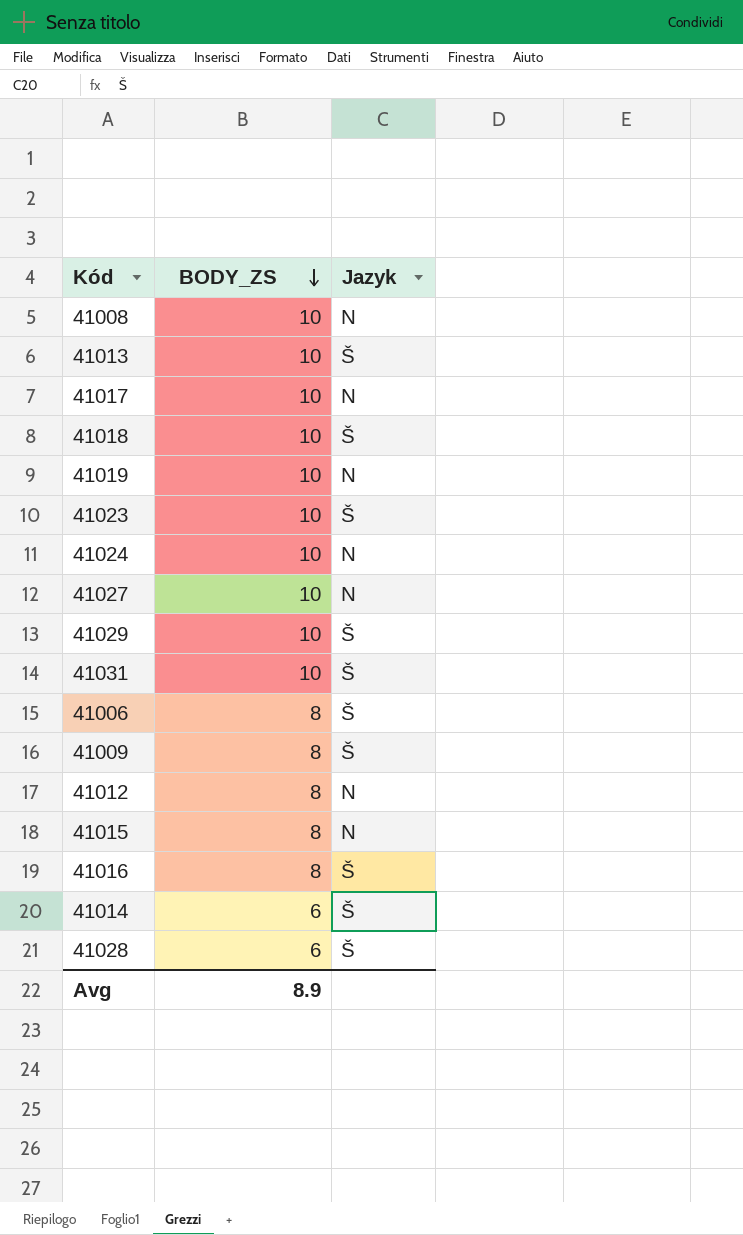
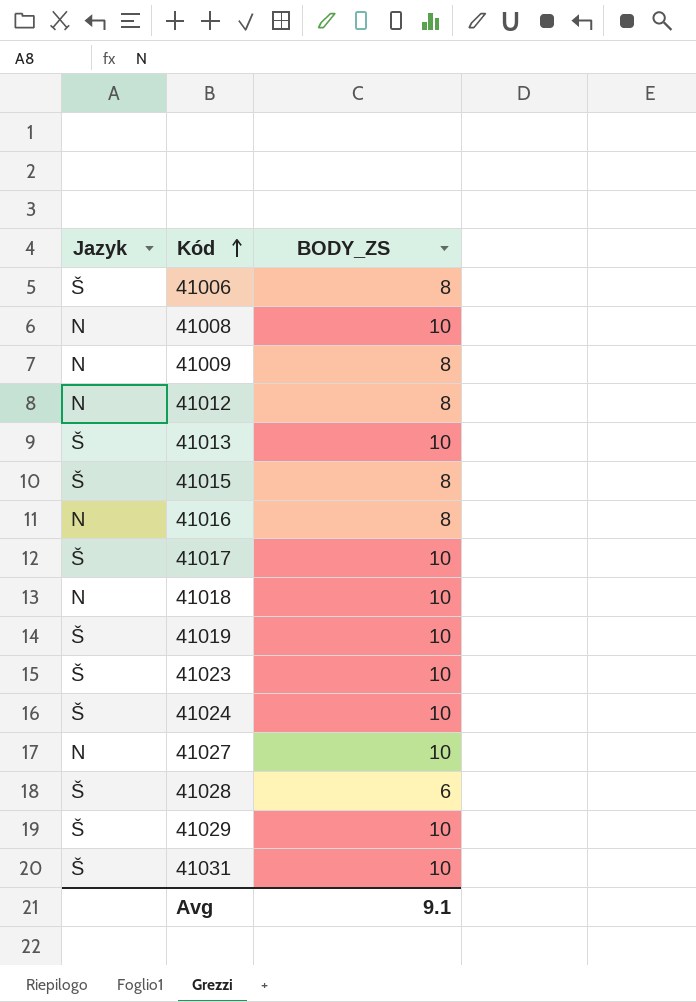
row order: BODY_ZS descending -> Kód ascending
column Jazyk | position: 3 -> 1
row 41014: 6 | Š -> none
41009 | Jazyk: Š -> N
41015 | Jazyk: N -> Š
41016 | Jazyk: Š -> N
41017 | Jazyk: N -> Š
41018 | Jazyk: Š -> N
41019 | Jazyk: N -> Š
41024 | Jazyk: N -> Š
Avg | BODY_ZS: 8.9 -> 9.1

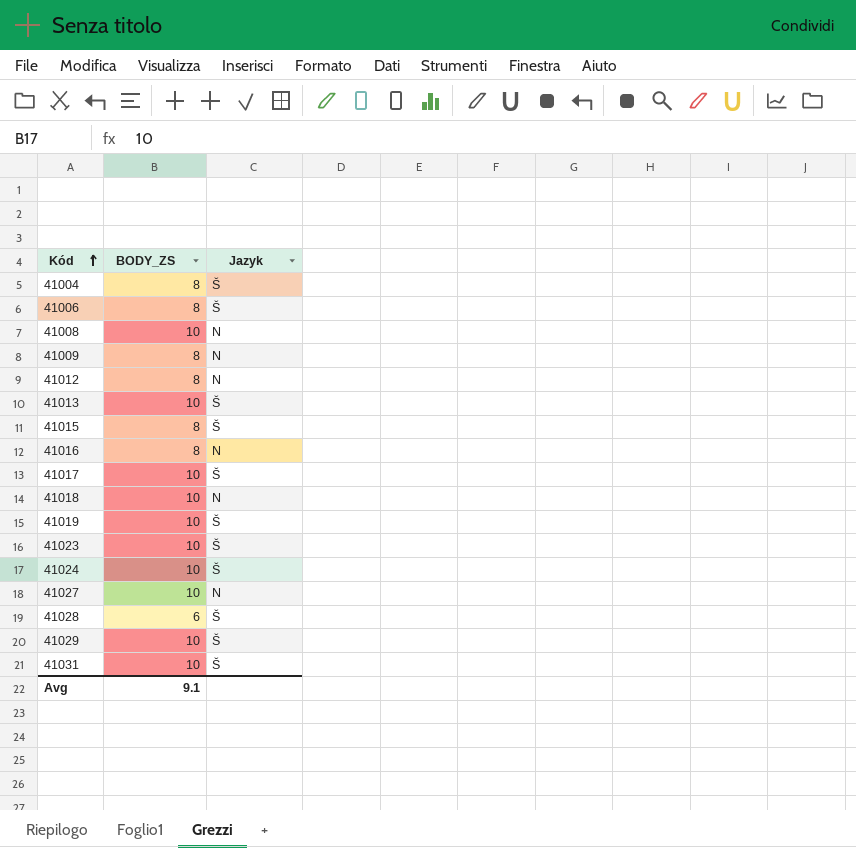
column Jazyk | position: 1 -> 3
row 41004: none -> 8 | Š

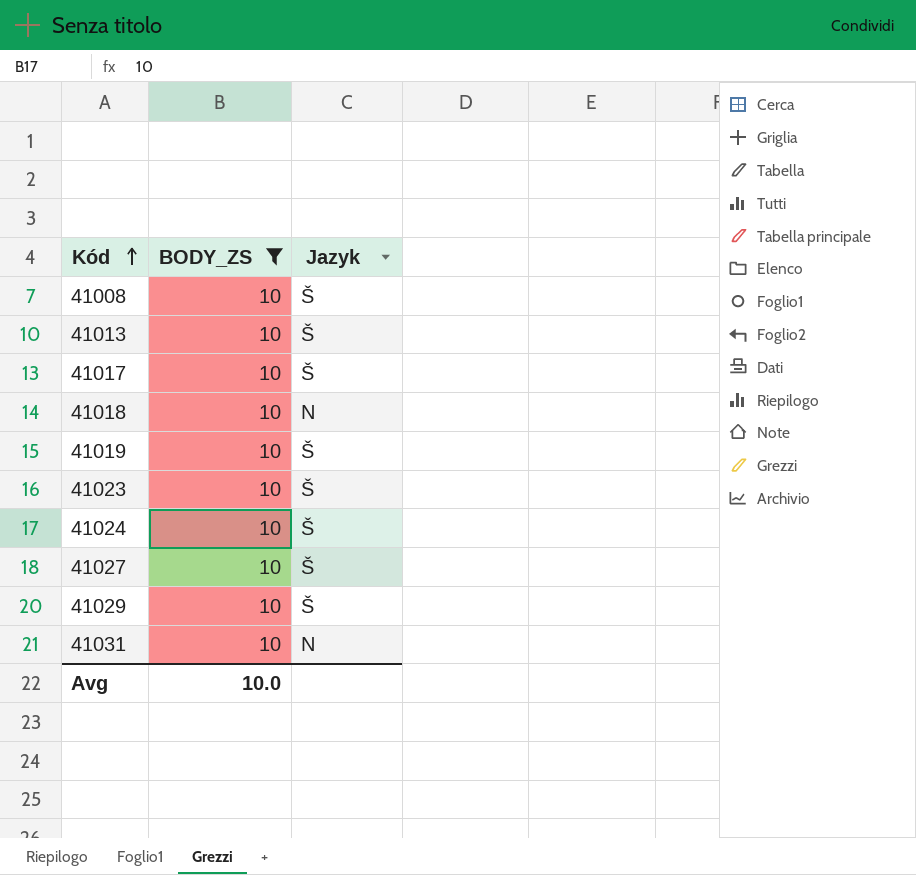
filter: none -> BODY_ZS = 10
41008 | Jazyk: N -> Š
41027 | Jazyk: N -> Š
41031 | Jazyk: Š -> N
Avg | BODY_ZS: 9.1 -> 10.0

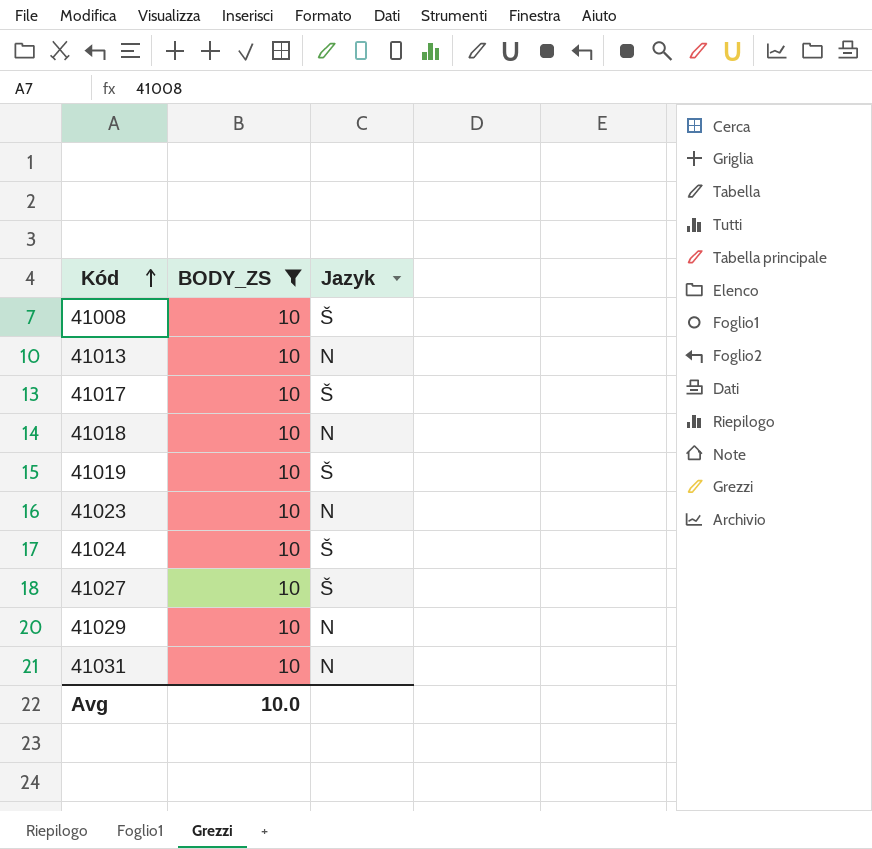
41013 | Jazyk: Š -> N
41023 | Jazyk: Š -> N
41029 | Jazyk: Š -> N

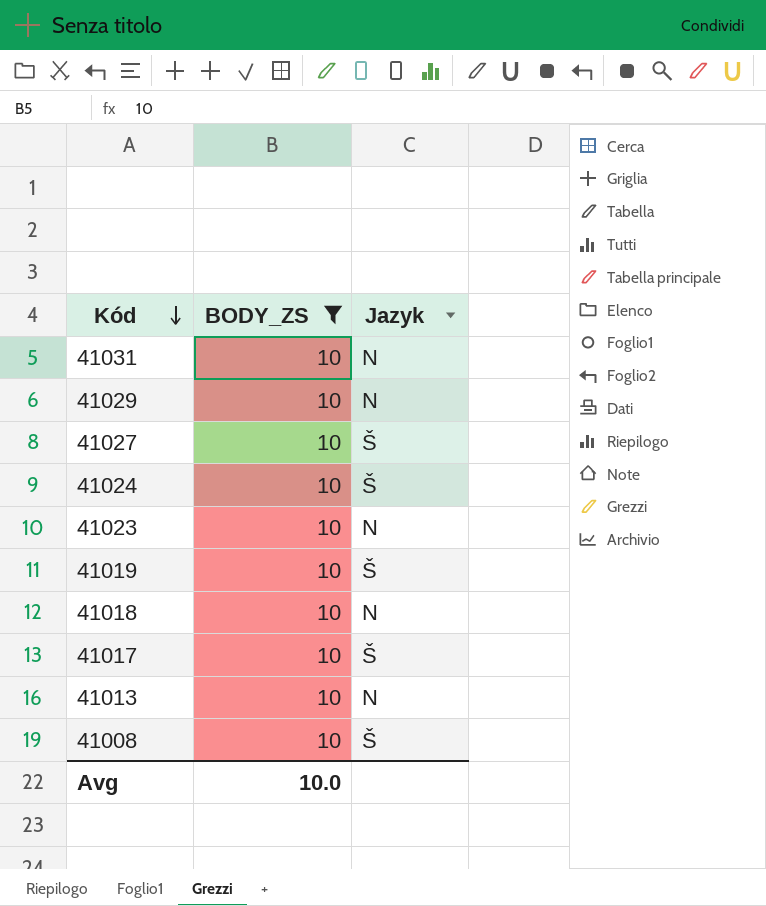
row order: Kód ascending -> Kód descending

